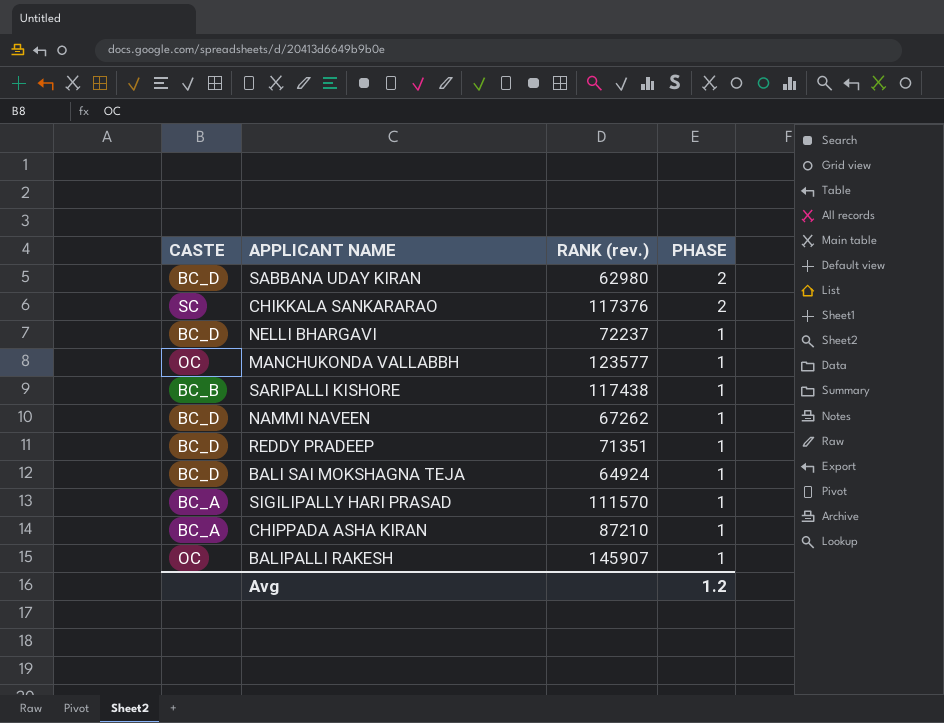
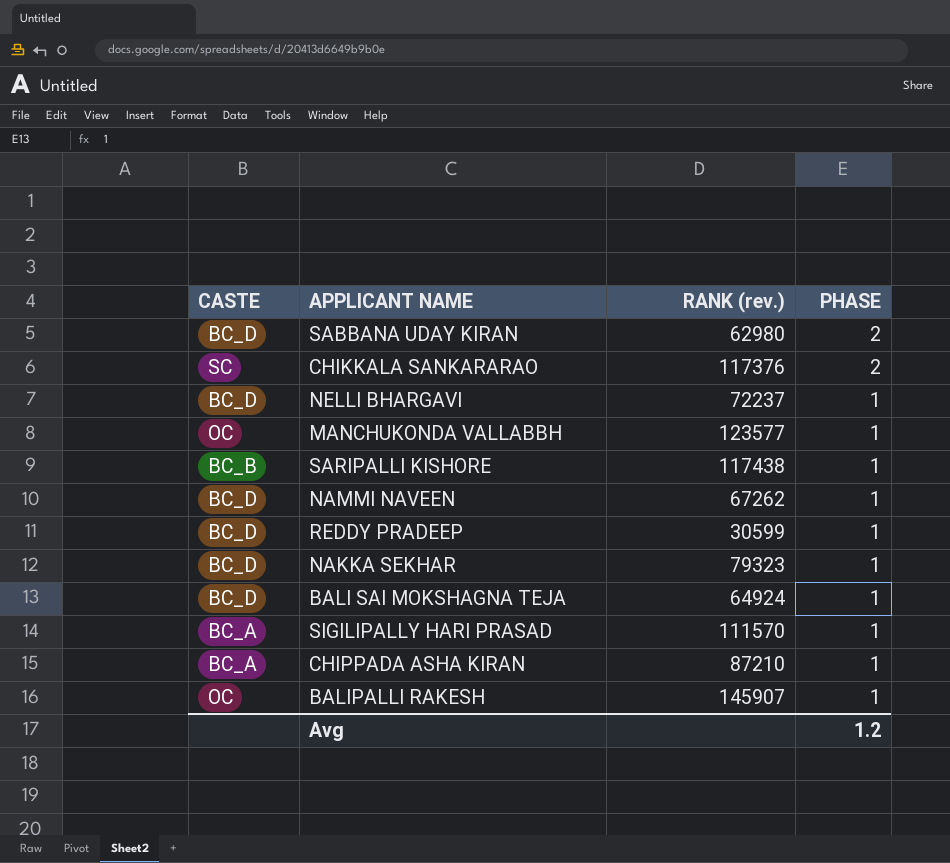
REDDY PRADEEP | RANK (rev.): 71351 -> 30599
row NAKKA SEKHAR: none -> BC_D | 79323 | 1

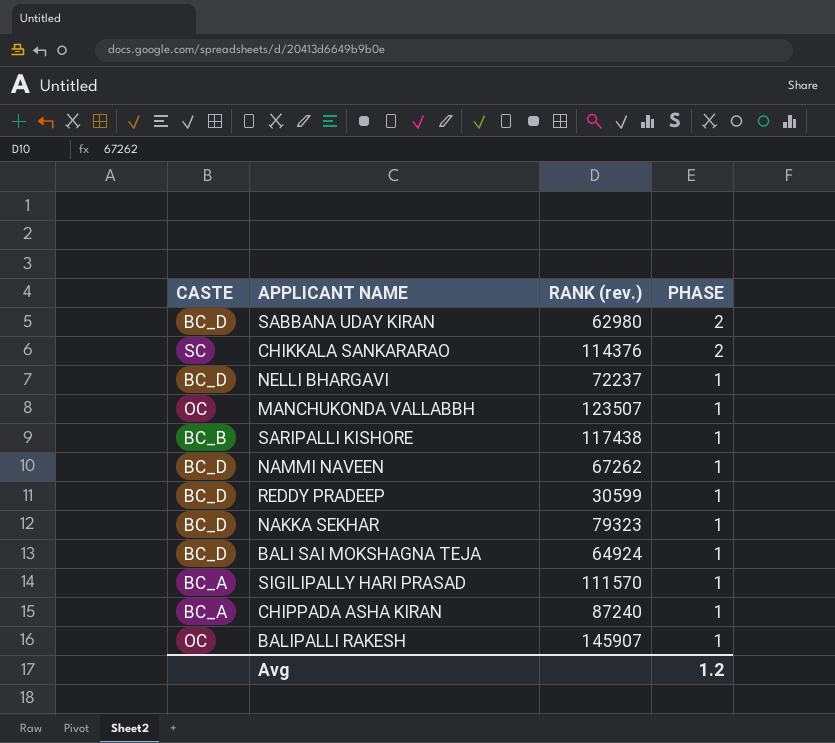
CHIKKALA SANKARARAO | RANK (rev.): 117376 -> 114376
MANCHUKONDA VALLABBH | RANK (rev.): 123577 -> 123507
CHIPPADA ASHA KIRAN | RANK (rev.): 87210 -> 87240

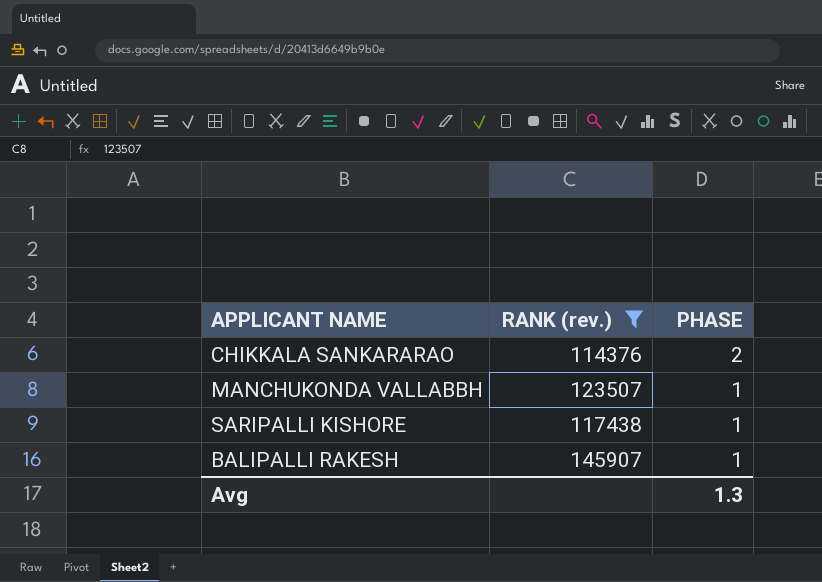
filter: none -> RANK (rev.) >= 114376
column CASTE | position: 1 -> none
Avg | PHASE: 1.2 -> 1.3

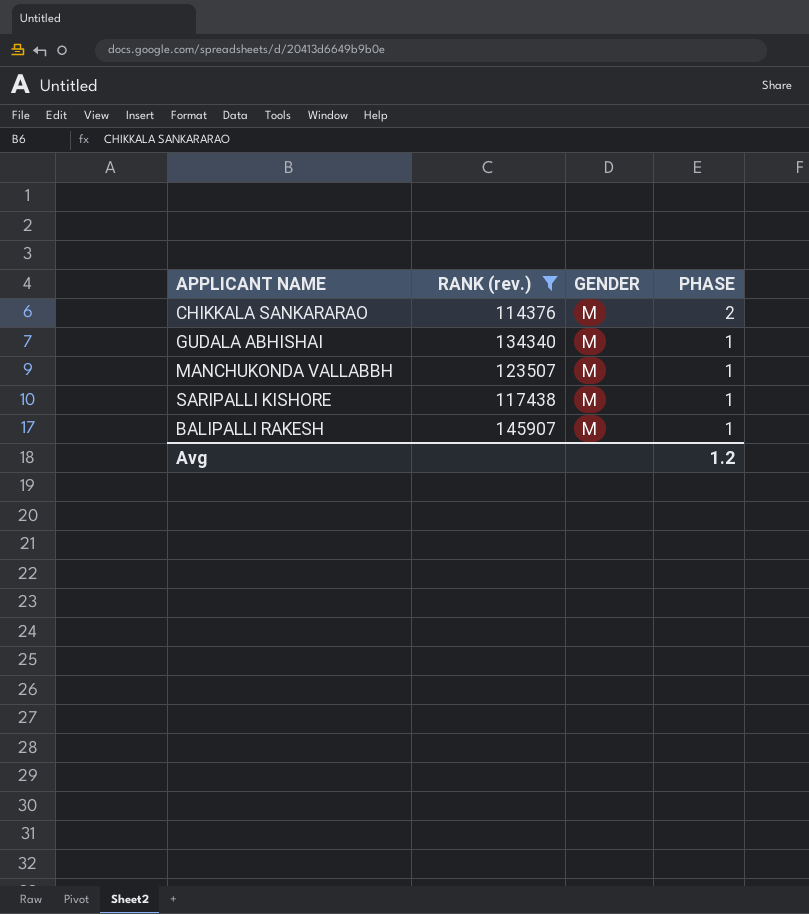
column GENDER | position: none -> 3
row GUDALA ABHISHAI: none -> 134340 | M | 1
Avg | PHASE: 1.3 -> 1.2

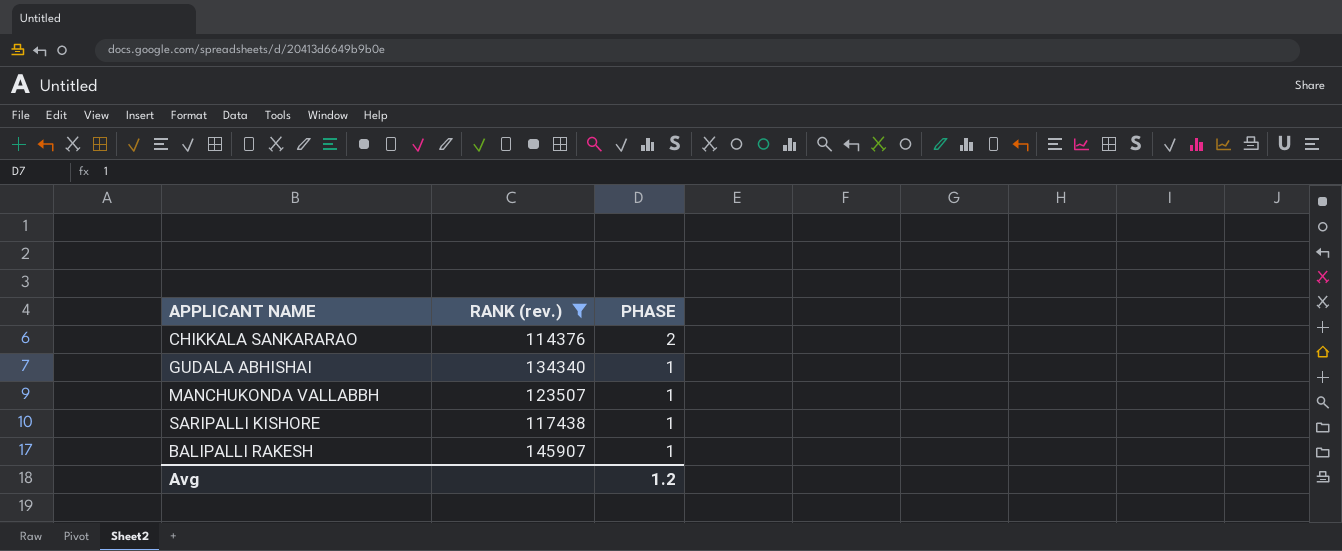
column GENDER | position: 3 -> none

